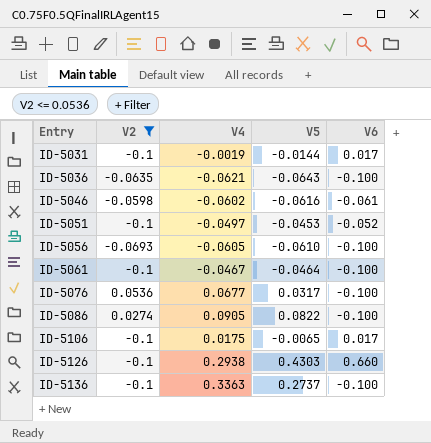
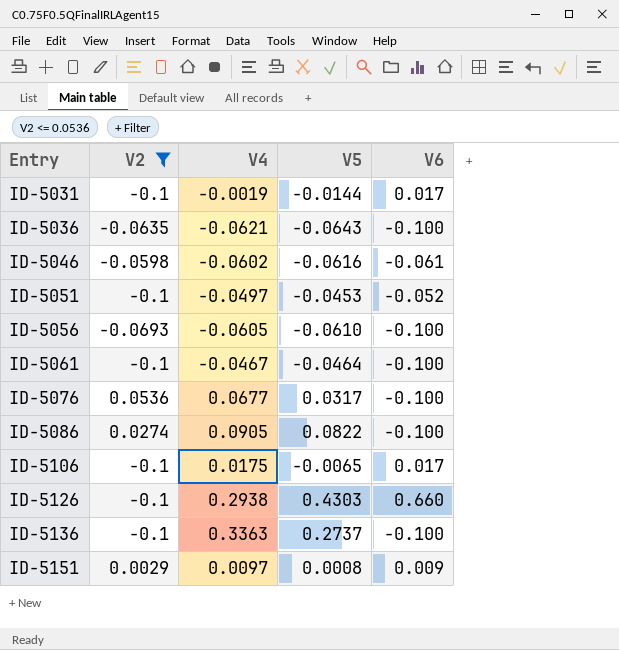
row ID-5151: none -> 0.0029 | 0.0097 | 0.0008 | 0.009

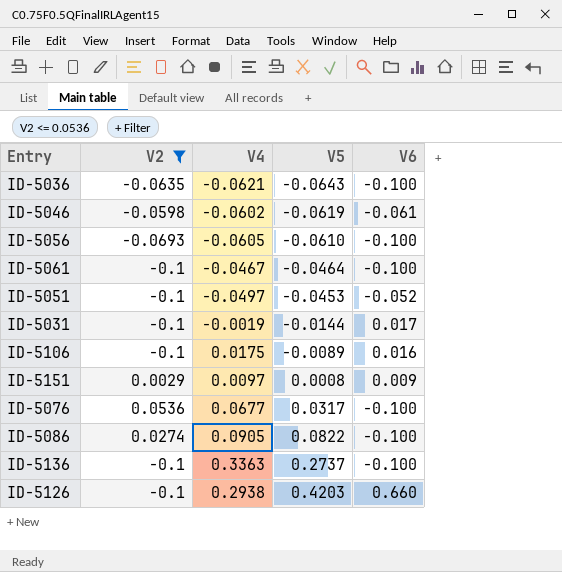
row order: Entry ascending -> V5 ascending
ID-5046 | V5: -0.0616 -> -0.0619
ID-5106 | V5: -0.0065 -> -0.0089
ID-5106 | V6: 0.017 -> 0.016
ID-5126 | V5: 0.4303 -> 0.4203

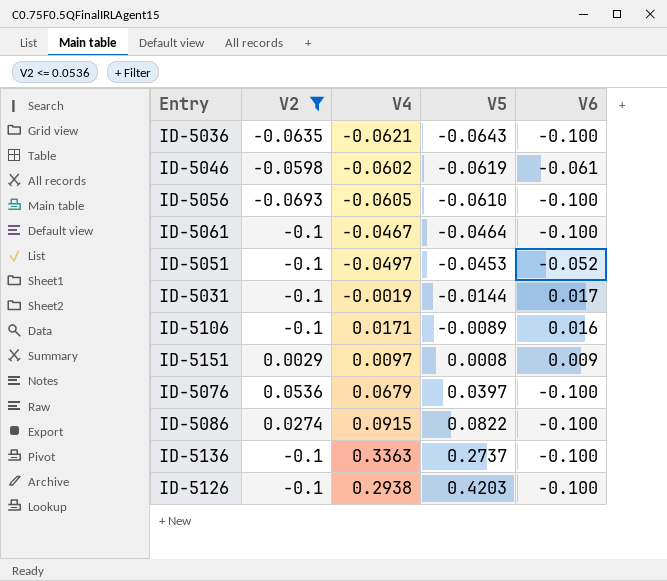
ID-5106 | V4: 0.0175 -> 0.0171
ID-5076 | V4: 0.0677 -> 0.0679
ID-5076 | V5: 0.0317 -> 0.0397
ID-5086 | V4: 0.0905 -> 0.0915
ID-5126 | V6: 0.660 -> -0.100

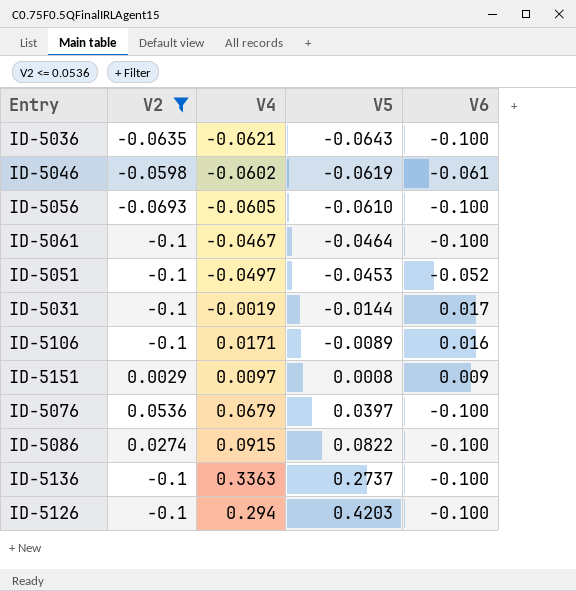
ID-5126 | V4: 0.2938 -> 0.294

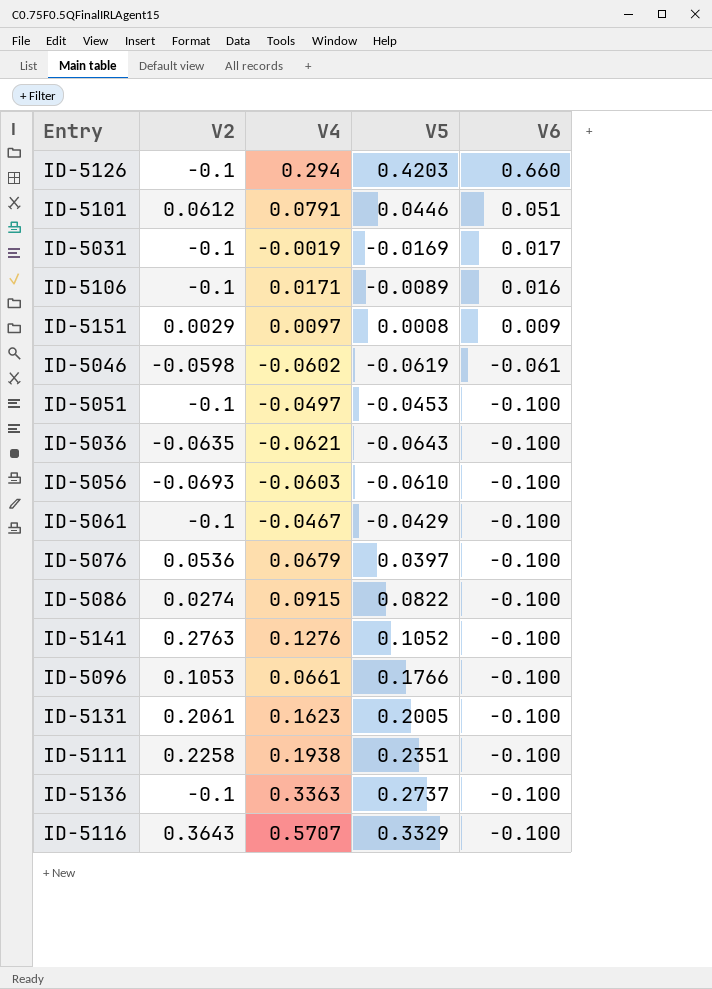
filter: V2 <= 0.0536 -> none
row order: V5 ascending -> V6 descending
ID-5126 | V6: -0.100 -> 0.660
ID-5031 | V5: -0.0144 -> -0.0169
ID-5051 | V6: -0.052 -> -0.100
ID-5056 | V4: -0.0605 -> -0.0603
ID-5061 | V5: -0.0464 -> -0.0429

